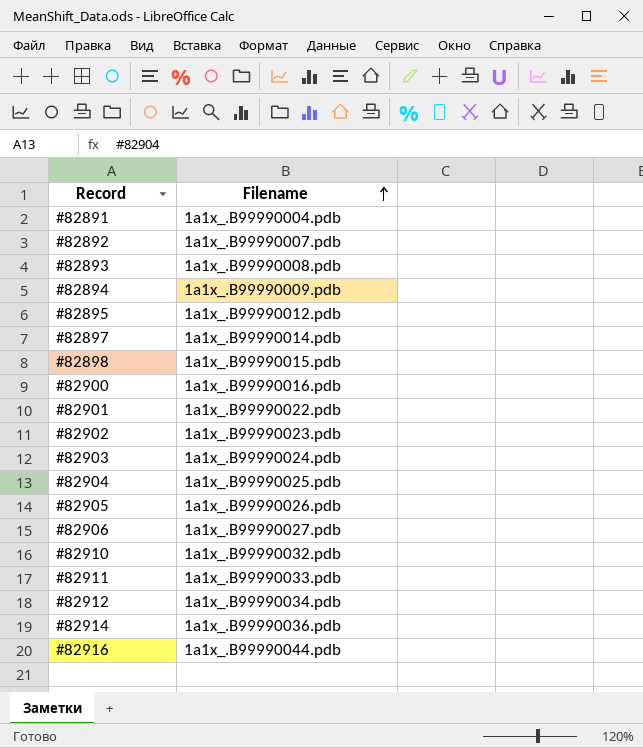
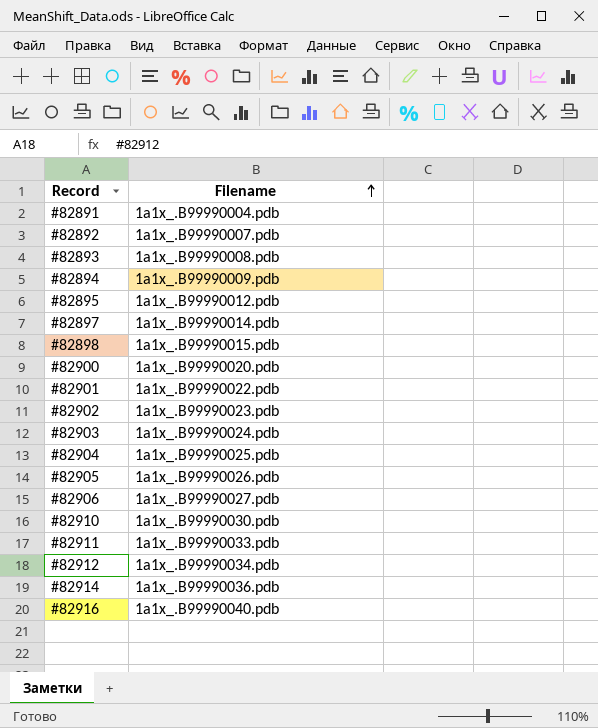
#82900 | Filename: 1a1x_.B99990016.pdb -> 1a1x_.B99990020.pdb
#82910 | Filename: 1a1x_.B99990032.pdb -> 1a1x_.B99990030.pdb
#82916 | Filename: 1a1x_.B99990044.pdb -> 1a1x_.B99990040.pdb

